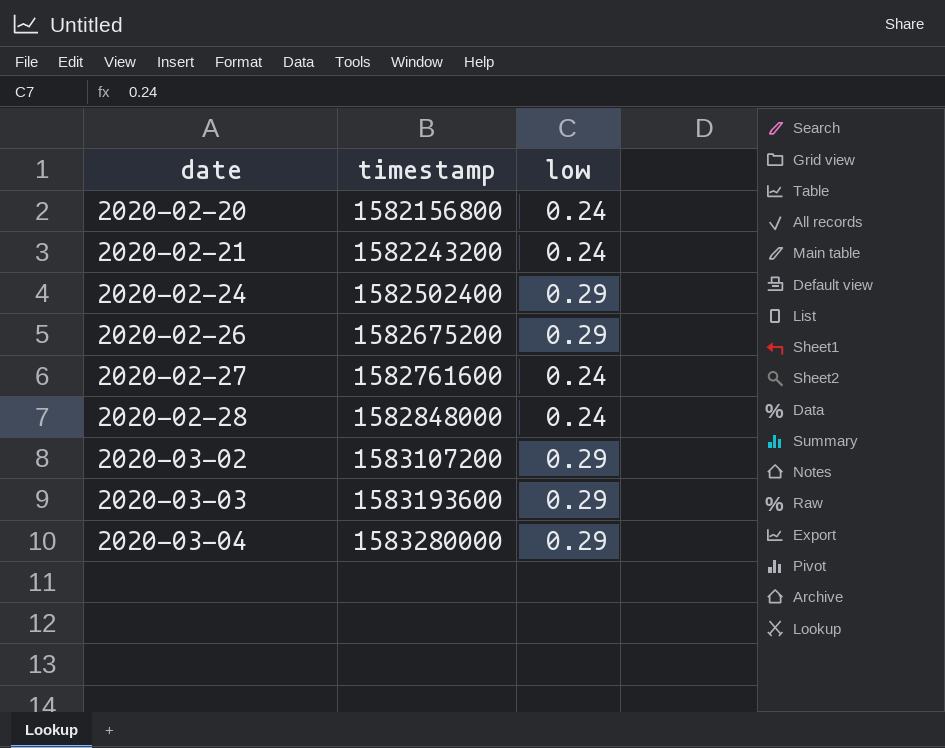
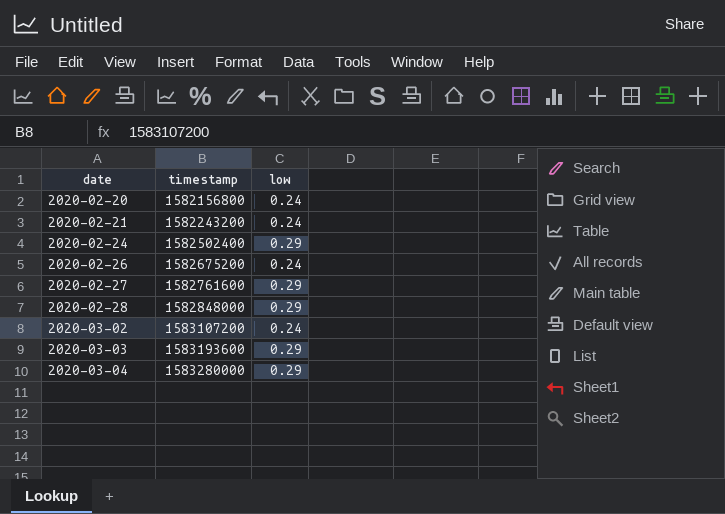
2020-02-26 | low: 0.29 -> 0.24
2020-02-27 | low: 0.24 -> 0.29
2020-02-28 | low: 0.24 -> 0.29
2020-03-02 | low: 0.29 -> 0.24

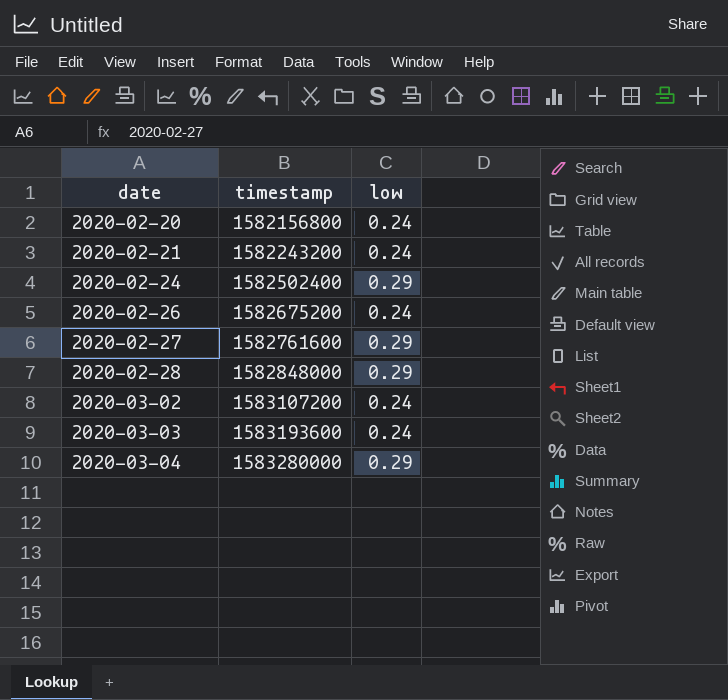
2020-03-03 | low: 0.29 -> 0.24

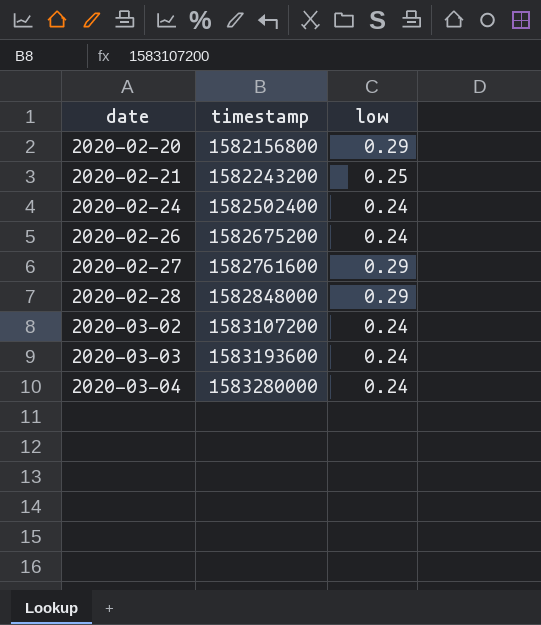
2020-02-20 | low: 0.24 -> 0.29
2020-02-21 | low: 0.24 -> 0.25
2020-02-24 | low: 0.29 -> 0.24
2020-03-04 | low: 0.29 -> 0.24

